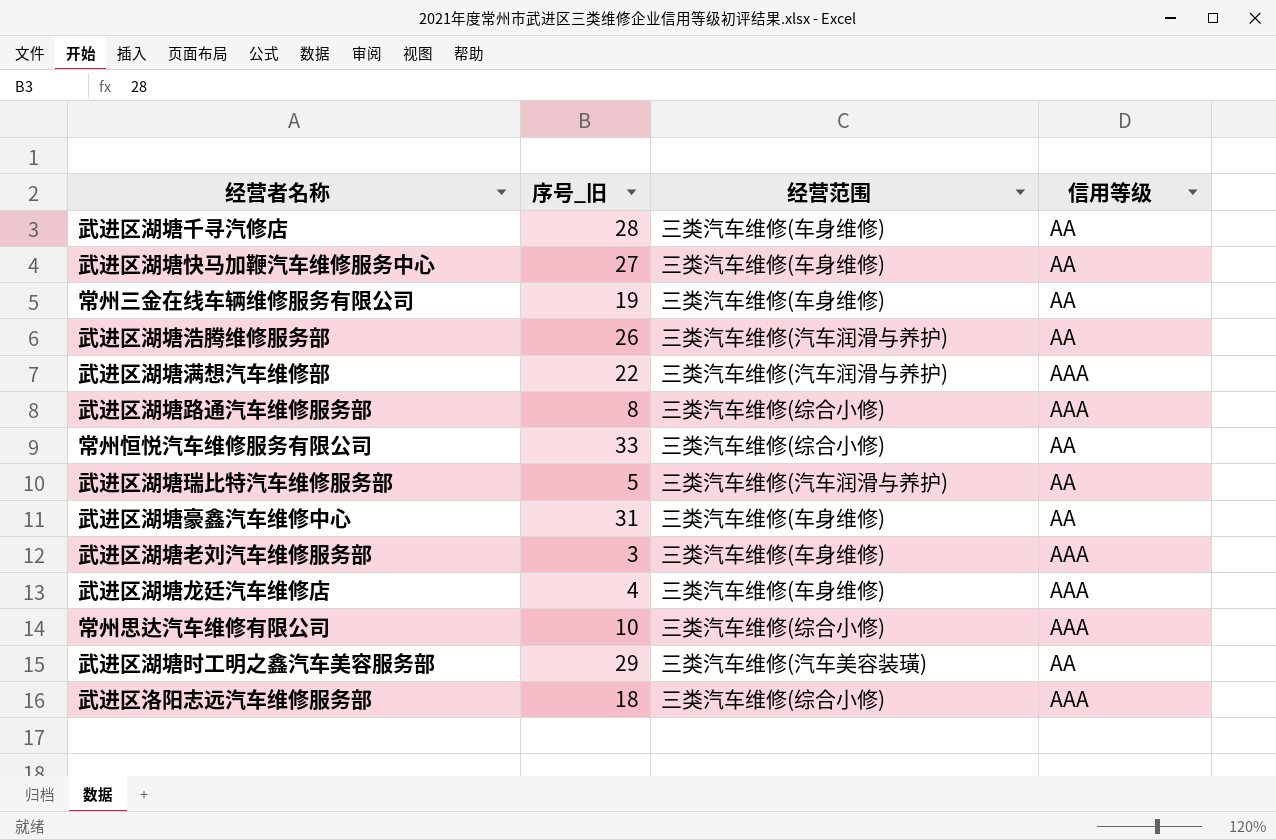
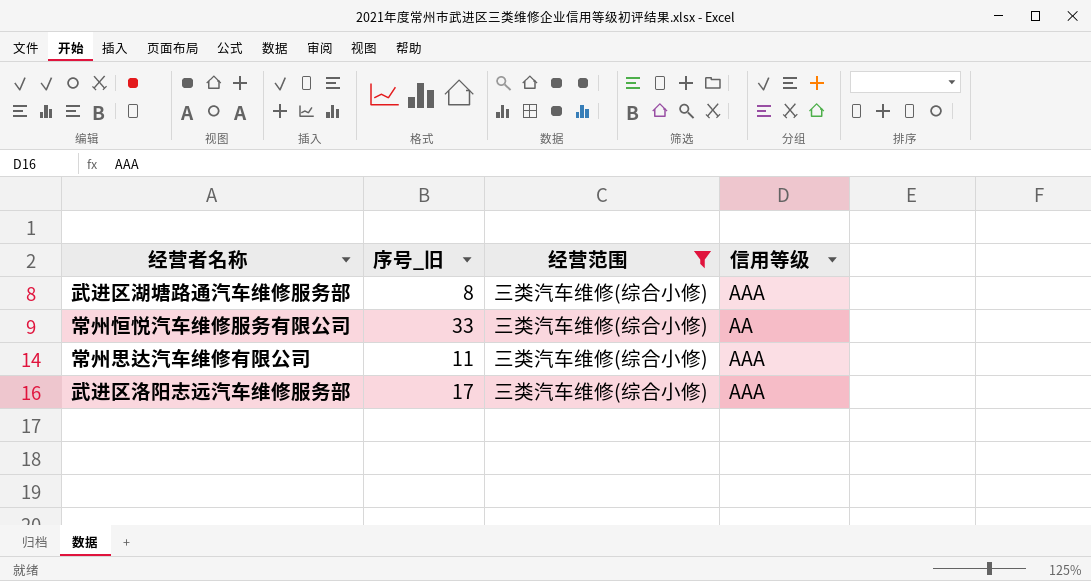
filter: none -> 经营范围 = 三类汽车维修(综合小修)
常州思达汽车维修有限公司 | 序号_旧: 10 -> 11
武进区洛阳志远汽车维修服务部 | 序号_旧: 18 -> 17

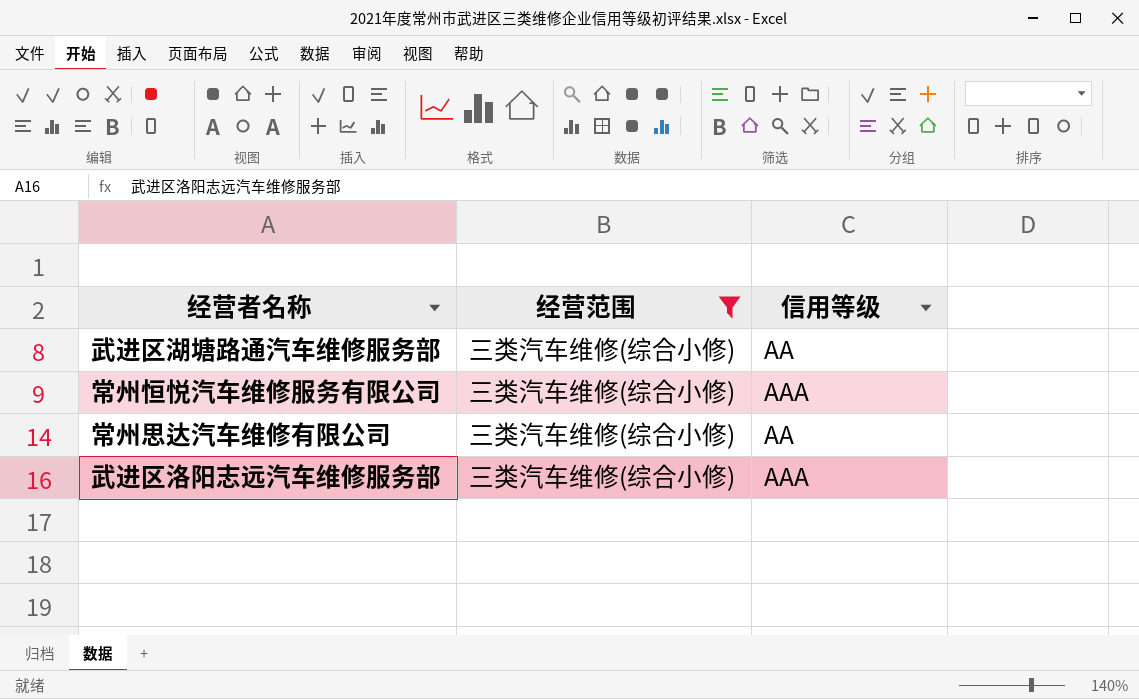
column 序号_旧 | position: 2 -> none
武进区湖塘路通汽车维修服务部 | 信用等级: AAA -> AA
常州恒悦汽车维修服务有限公司 | 信用等级: AA -> AAA
常州思达汽车维修有限公司 | 信用等级: AAA -> AA

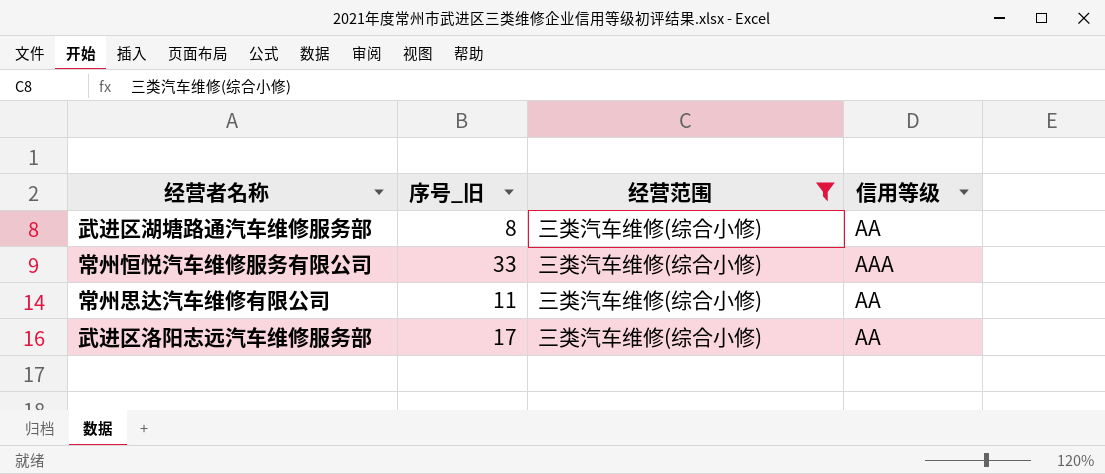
column 序号_旧 | position: none -> 2
武进区洛阳志远汽车维修服务部 | 信用等级: AAA -> AA

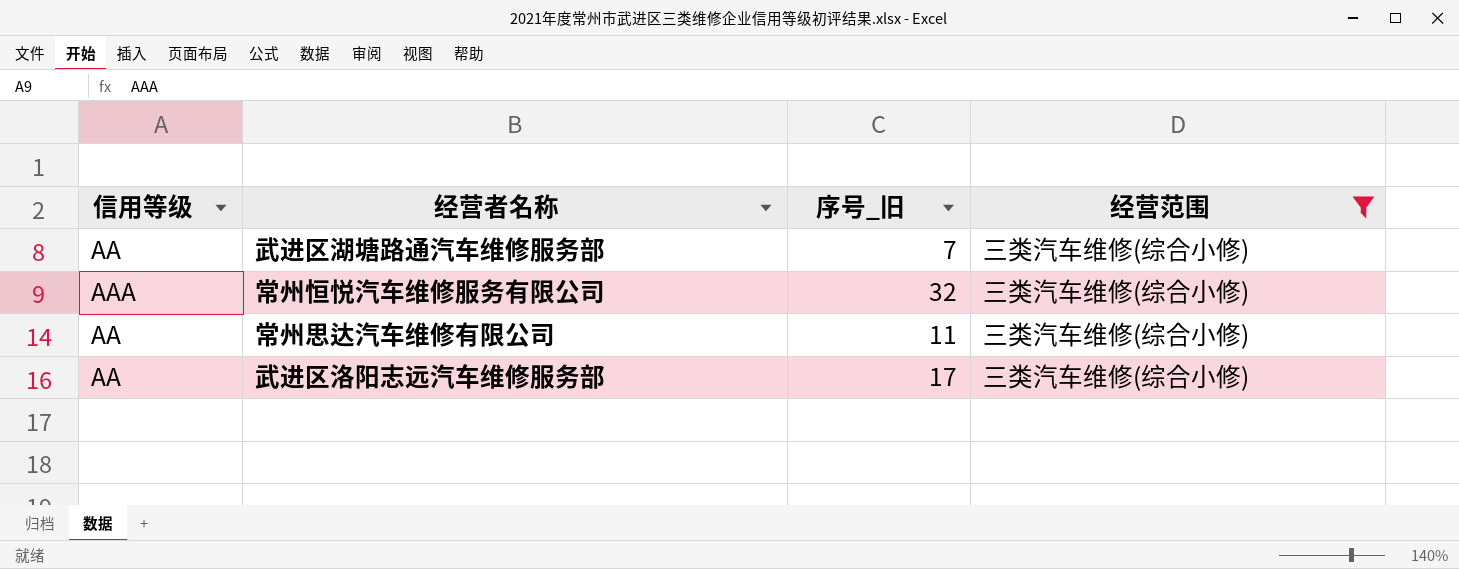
column 信用等级 | position: 4 -> 1
武进区湖塘路通汽车维修服务部 | 序号_旧: 8 -> 7
常州恒悦汽车维修服务有限公司 | 序号_旧: 33 -> 32

